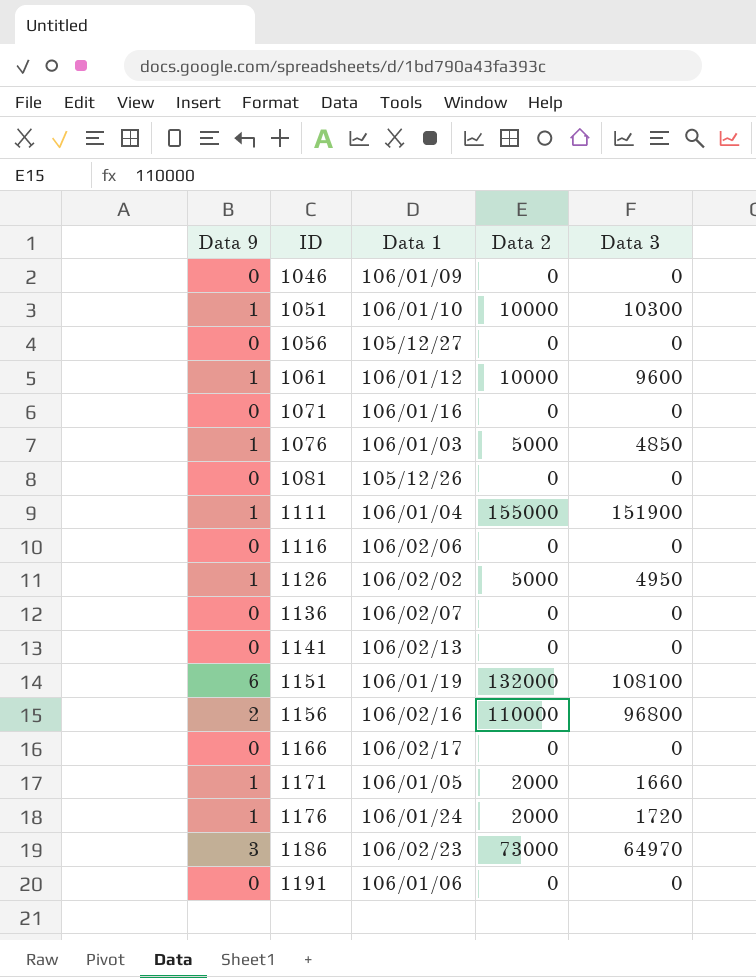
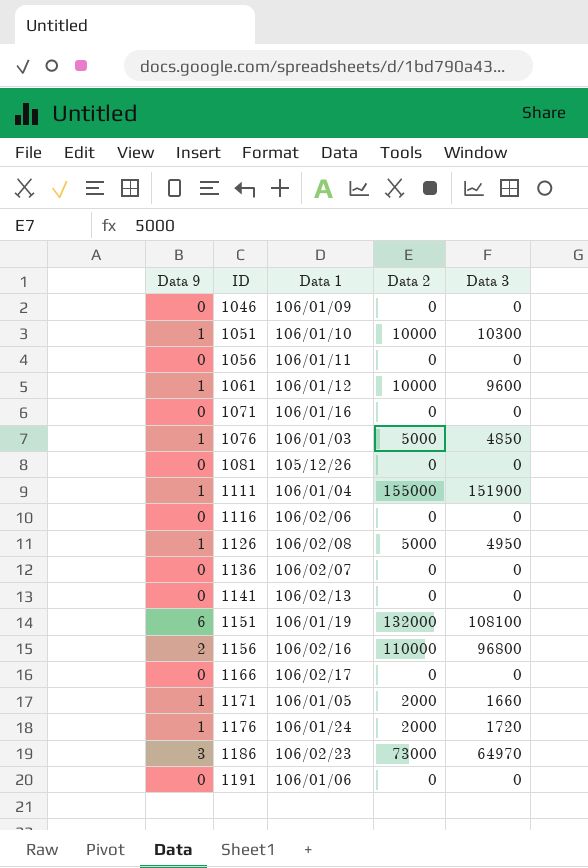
1056 | Data 1: 105/12/27 -> 106/01/11
1126 | Data 1: 106/02/02 -> 106/02/08

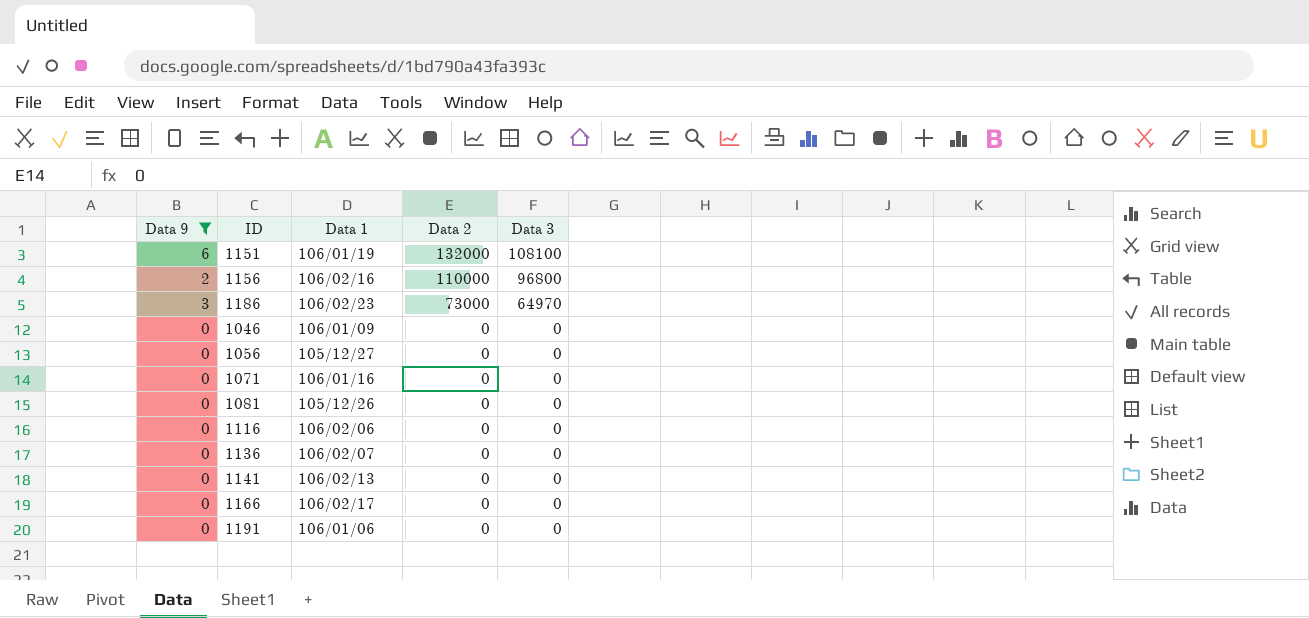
filter: none -> Data 9 != 1
row order: ID ascending -> Data 2 descending
1056 | Data 1: 106/01/11 -> 105/12/27

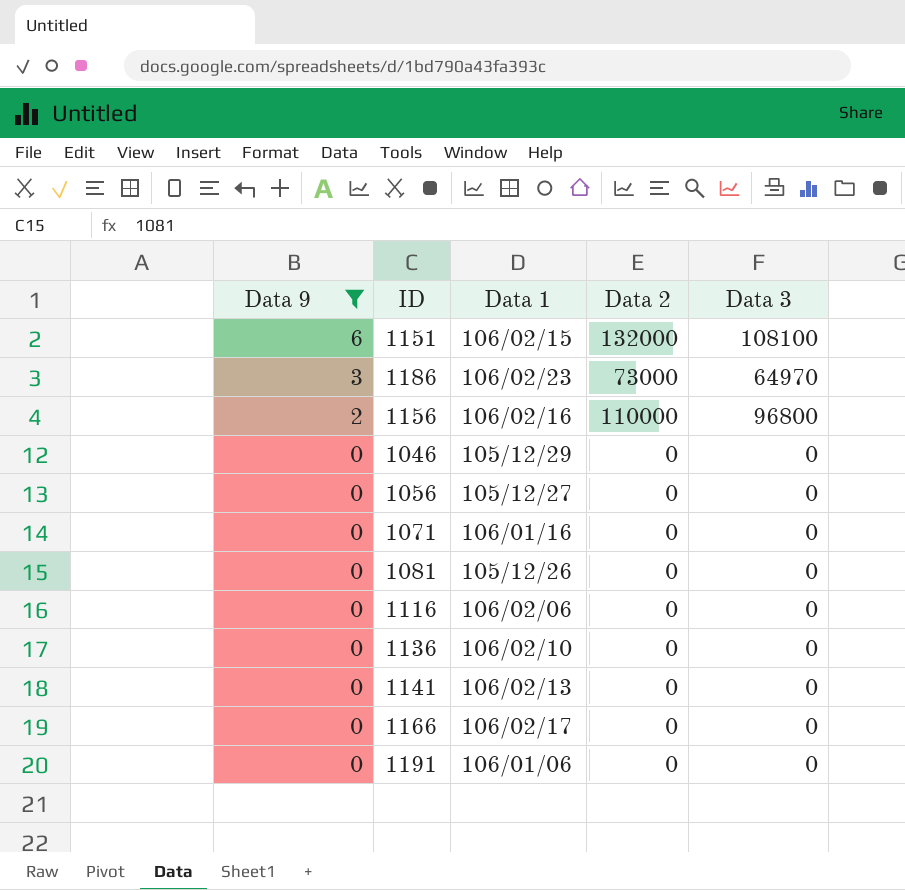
row order: Data 2 descending -> Data 9 descending
1151 | Data 1: 106/01/19 -> 106/02/15
1046 | Data 1: 106/01/09 -> 105/12/29
1136 | Data 1: 106/02/07 -> 106/02/10

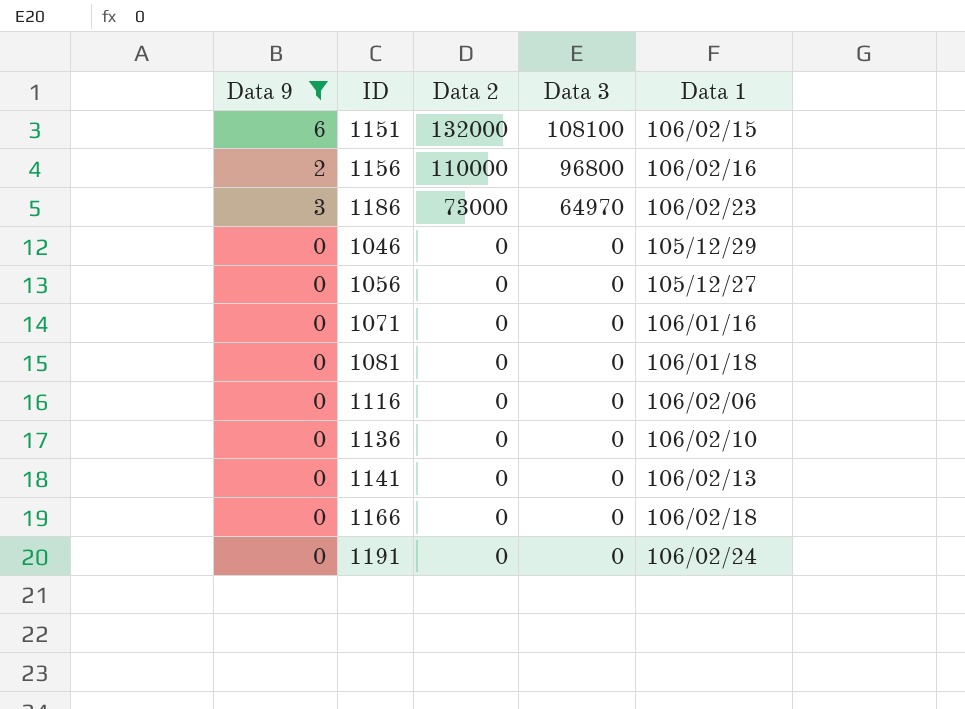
row order: Data 9 descending -> Data 2 descending
column Data 1 | position: 3 -> 5
1081 | Data 1: 105/12/26 -> 106/01/18
1166 | Data 1: 106/02/17 -> 106/02/18
1191 | Data 1: 106/01/06 -> 106/02/24

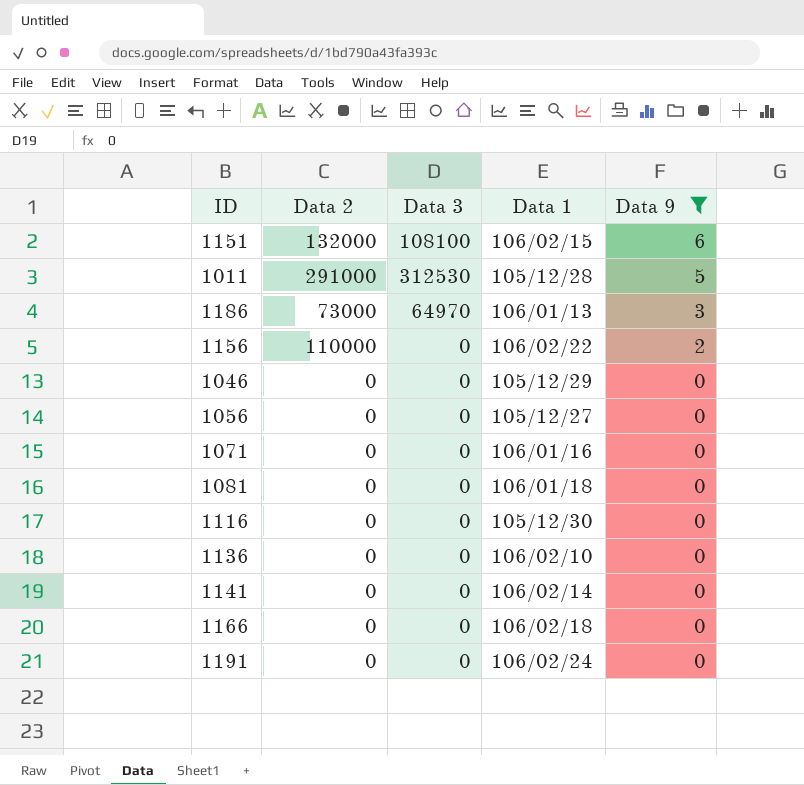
row order: Data 2 descending -> Data 9 descending
column Data 9 | position: 1 -> 5
row 1011: none -> 291000 | 312530 | 105/12/28 | 5
1186 | Data 1: 106/02/23 -> 106/01/13
1156 | Data 3: 96800 -> 0
1156 | Data 1: 106/02/16 -> 106/02/22
1116 | Data 1: 106/02/06 -> 105/12/30
1141 | Data 1: 106/02/13 -> 106/02/14

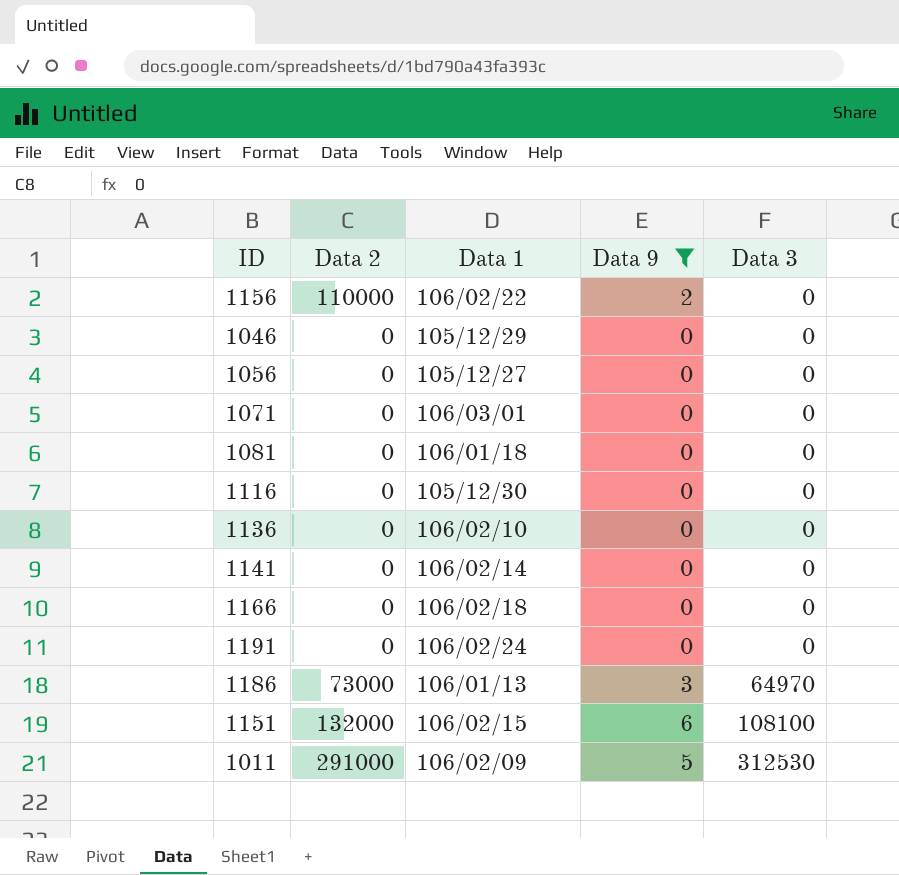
row order: Data 9 descending -> Data 3 ascending
column Data 3 | position: 3 -> 5
1071 | Data 1: 106/01/16 -> 106/03/01
1011 | Data 1: 105/12/28 -> 106/02/09

